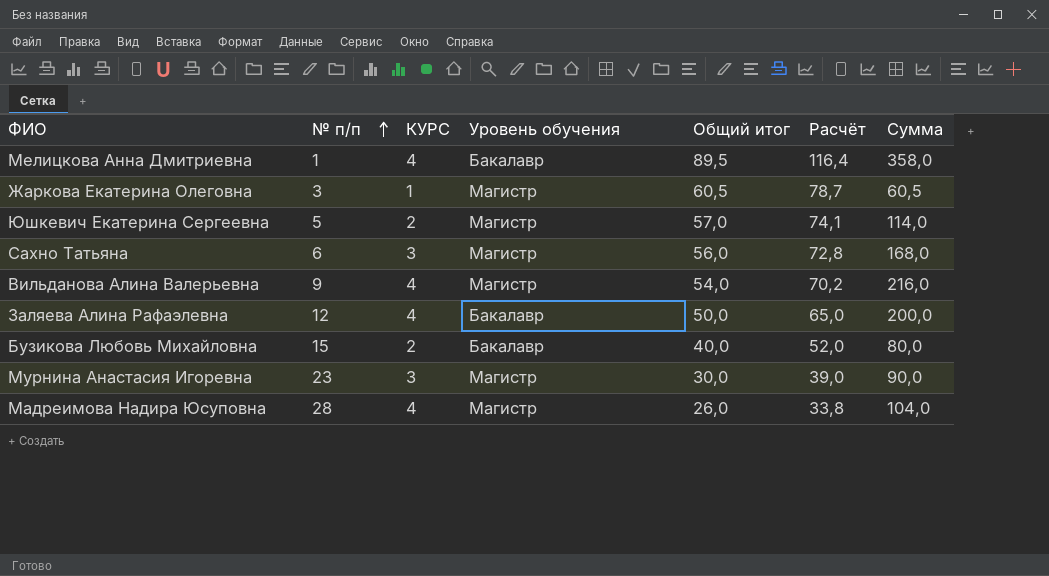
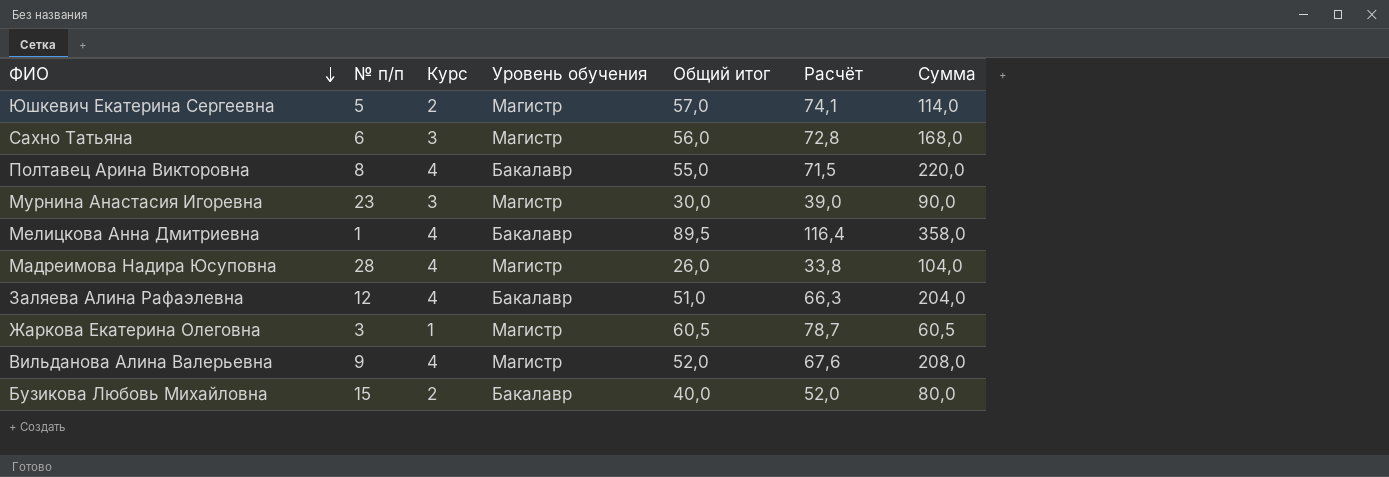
row order: № п/п ascending -> ФИО descending
column name: КУРС -> Курс
row Полтавец Арина Викторовна: none -> 8 | 4 | Бакалавр | 55,0 | 71,5 | 220,0
Заляева Алина Рафаэлевна | Общий итог: 50,0 -> 51,0
Заляева Алина Рафаэлевна | Расчёт: 65,0 -> 66,3
Заляева Алина Рафаэлевна | Сумма: 200,0 -> 204,0
Вильданова Алина Валерьевна | Общий итог: 54,0 -> 52,0
Вильданова Алина Валерьевна | Расчёт: 70,2 -> 67,6
Вильданова Алина Валерьевна | Сумма: 216,0 -> 208,0

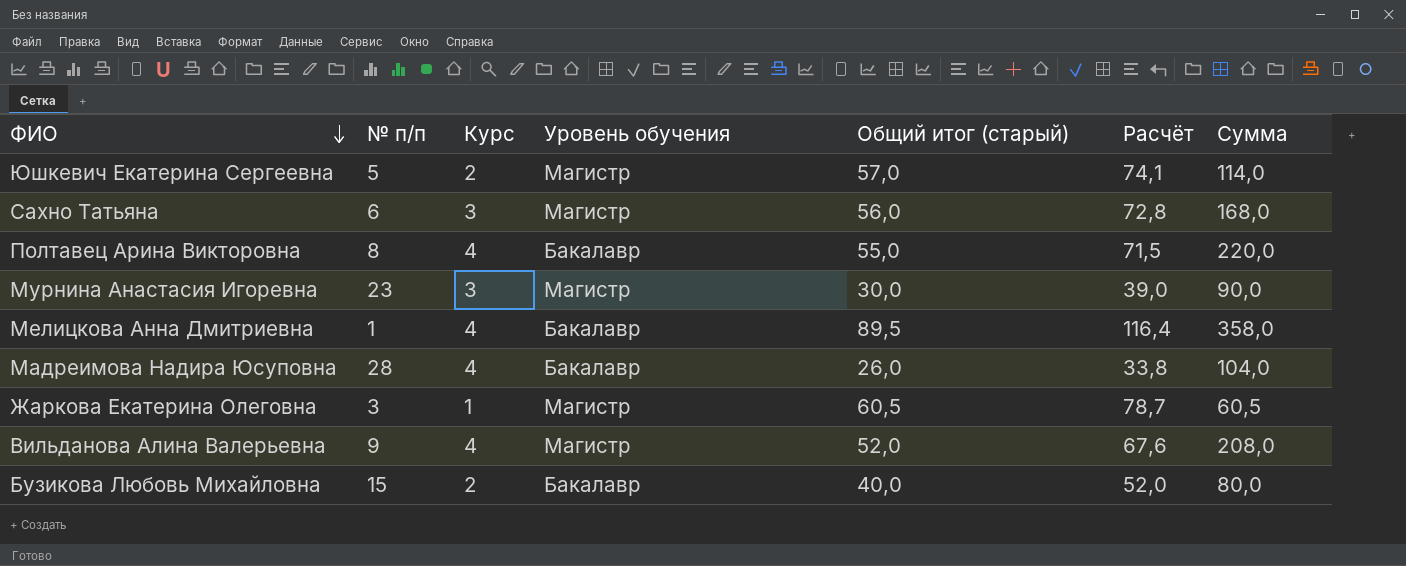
column name: Общий итог -> Общий итог (старый)
row Заляева Алина Рафаэлевна: 12 | 4 | Бакалавр | 51,0 | 66,3 | 204,0 -> none
Мадреимова Надира Юсуповна | Уровень обучения: Магистр -> Бакалавр

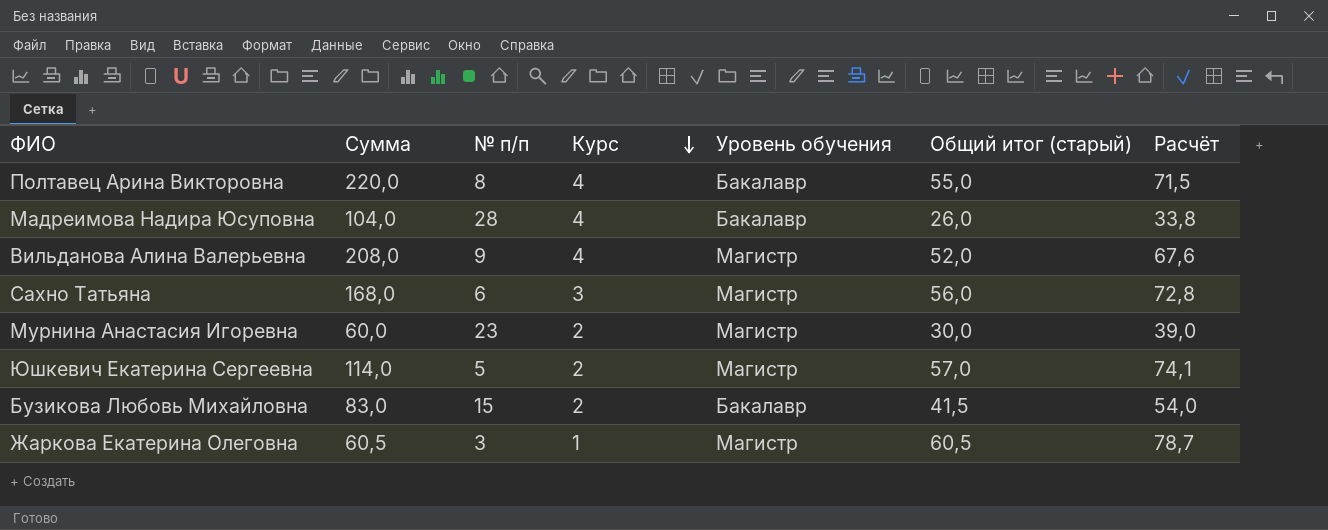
row order: ФИО descending -> Курс descending
column Сумма | position: 7 -> 2
row Мелицкова Анна Дмитриевна: 1 | 4 | Бакалавр | 89,5 | 116,4 | 358,0 -> none
Мурнина Анастасия Игоревна | Сумма: 90,0 -> 60,0
Мурнина Анастасия Игоревна | Курс: 3 -> 2
Бузикова Любовь Михайловна | Сумма: 80,0 -> 83,0
Бузикова Любовь Михайловна | Общий итог (старый): 40,0 -> 41,5
Бузикова Любовь Михайловна | Расчёт: 52,0 -> 54,0

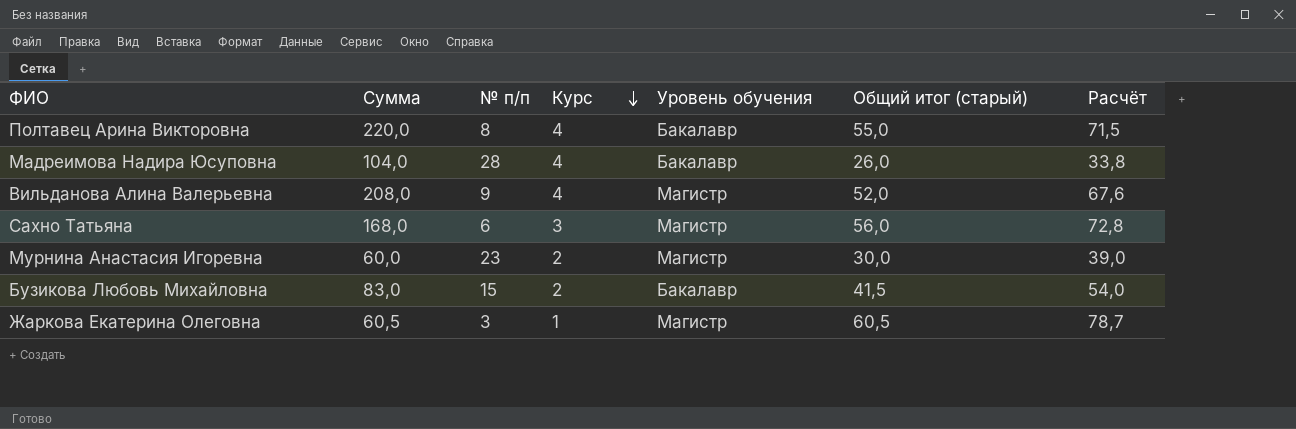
row Юшкевич Екатерина Сергеевна: 114,0 | 5 | 2 | Магистр | 57,0 | 74,1 -> none

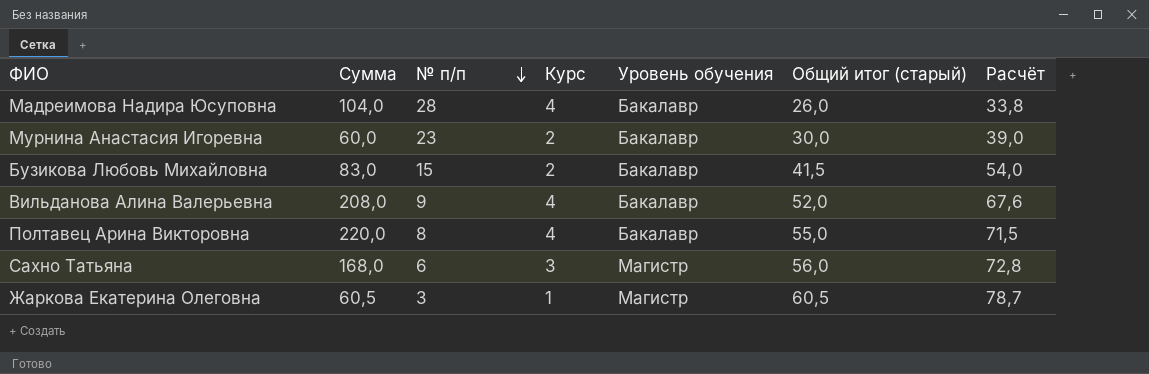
row order: Курс descending -> № п/п descending
Мурнина Анастасия Игоревна | Уровень обучения: Магистр -> Бакалавр
Вильданова Алина Валерьевна | Уровень обучения: Магистр -> Бакалавр

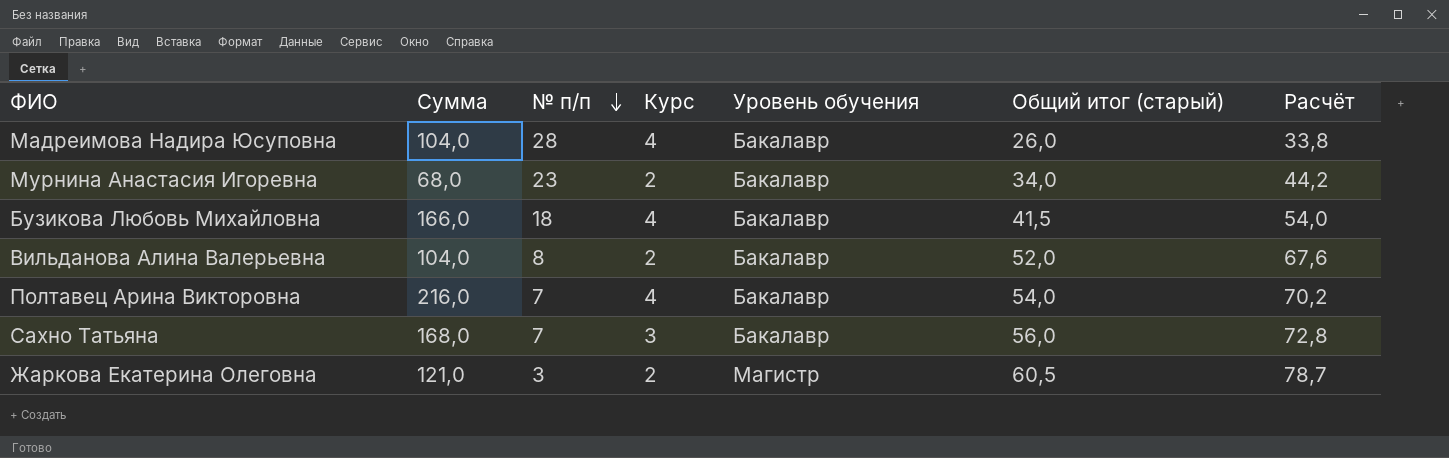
Мурнина Анастасия Игоревна | Сумма: 60,0 -> 68,0
Мурнина Анастасия Игоревна | Общий итог (старый): 30,0 -> 34,0
Мурнина Анастасия Игоревна | Расчёт: 39,0 -> 44,2
Бузикова Любовь Михайловна | Сумма: 83,0 -> 166,0
Бузикова Любовь Михайловна | № п/п: 15 -> 18
Бузикова Любовь Михайловна | Курс: 2 -> 4
Вильданова Алина Валерьевна | Сумма: 208,0 -> 104,0
Вильданова Алина Валерьевна | № п/п: 9 -> 8
Вильданова Алина Валерьевна | Курс: 4 -> 2
Полтавец Арина Викторовна | Сумма: 220,0 -> 216,0
Полтавец Арина Викторовна | № п/п: 8 -> 7
Полтавец Арина Викторовна | Общий итог (старый): 55,0 -> 54,0
Полтавец Арина Викторовна | Расчёт: 71,5 -> 70,2
Сахно Татьяна | № п/п: 6 -> 7
Сахно Татьяна | Уровень обучения: Магистр -> Бакалавр
Жаркова Екатерина Олеговна | Сумма: 60,5 -> 121,0
Жаркова Екатерина Олеговна | Курс: 1 -> 2

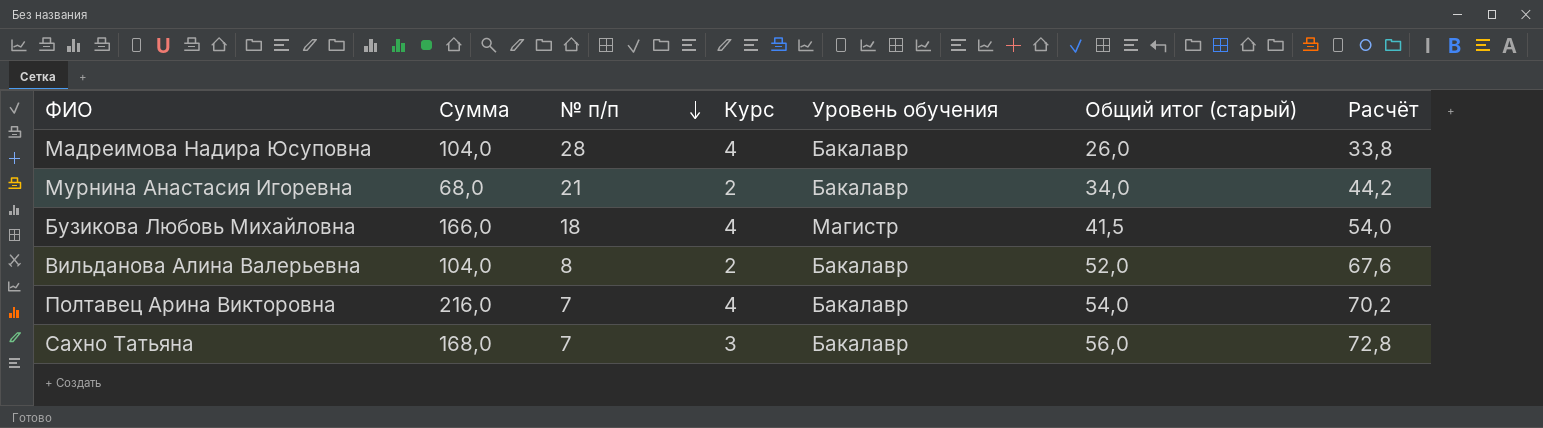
row Жаркова Екатерина Олеговна: 121,0 | 3 | 2 | Магистр | 60,5 | 78,7 -> none
Мурнина Анастасия Игоревна | № п/п: 23 -> 21
Бузикова Любовь Михайловна | Уровень обучения: Бакалавр -> Магистр

